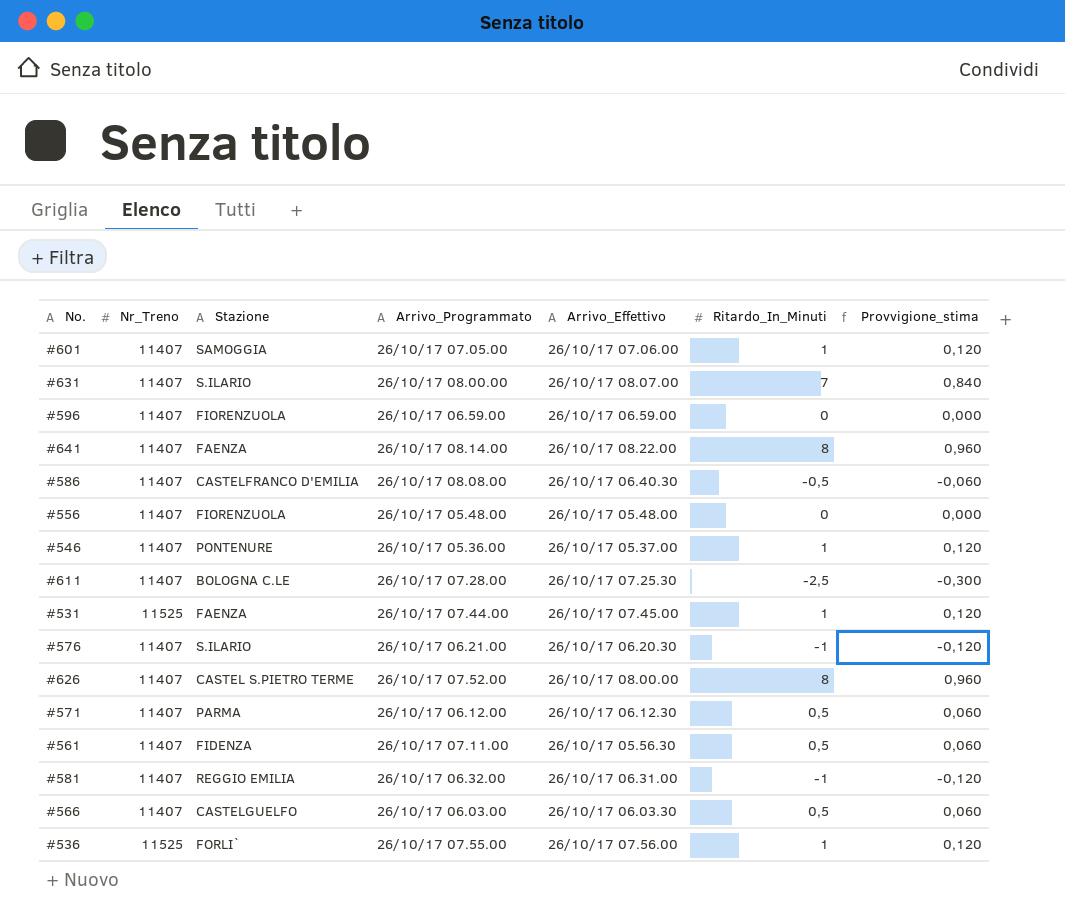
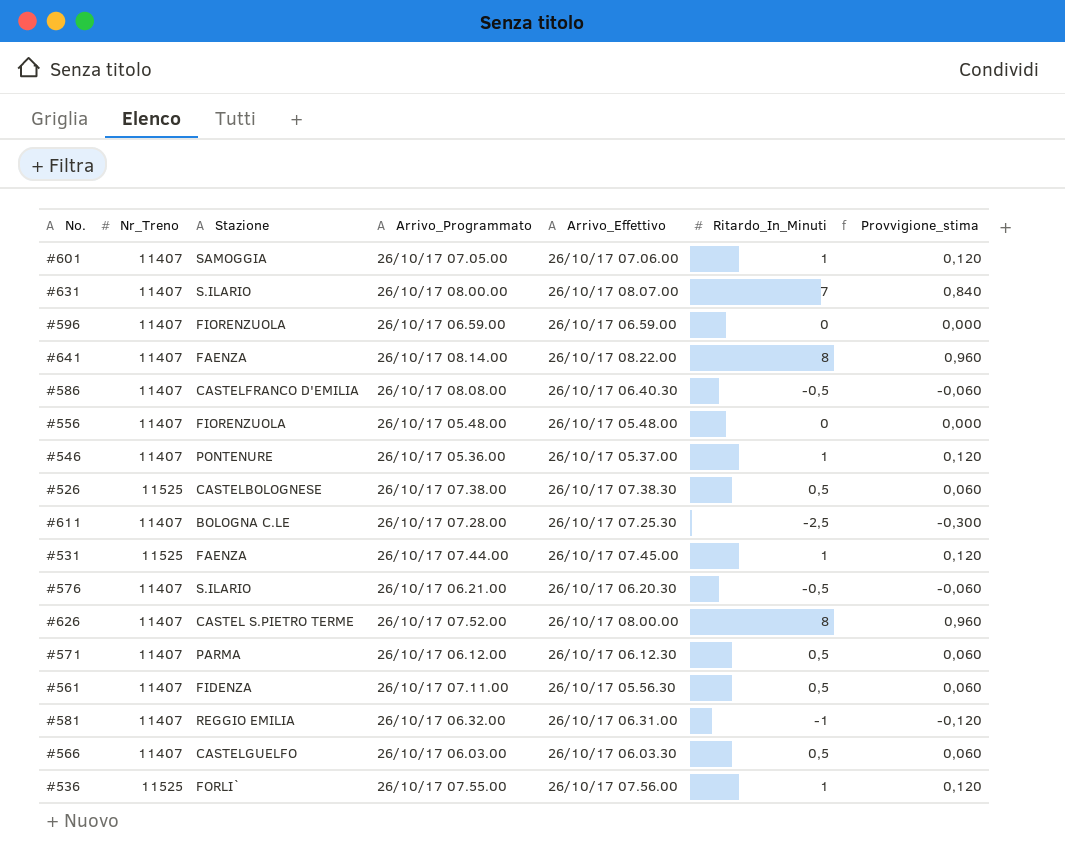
row #526: none -> 11525 | CASTELBOLOGNESE | 26/10/17 07.38.00 | 26/10/17 07.38.30 | 0,5 | 0,060
#576 | Ritardo_In_Minuti: -1 -> -0,5
#576 | Provvigione_stima: -0,120 -> -0,060

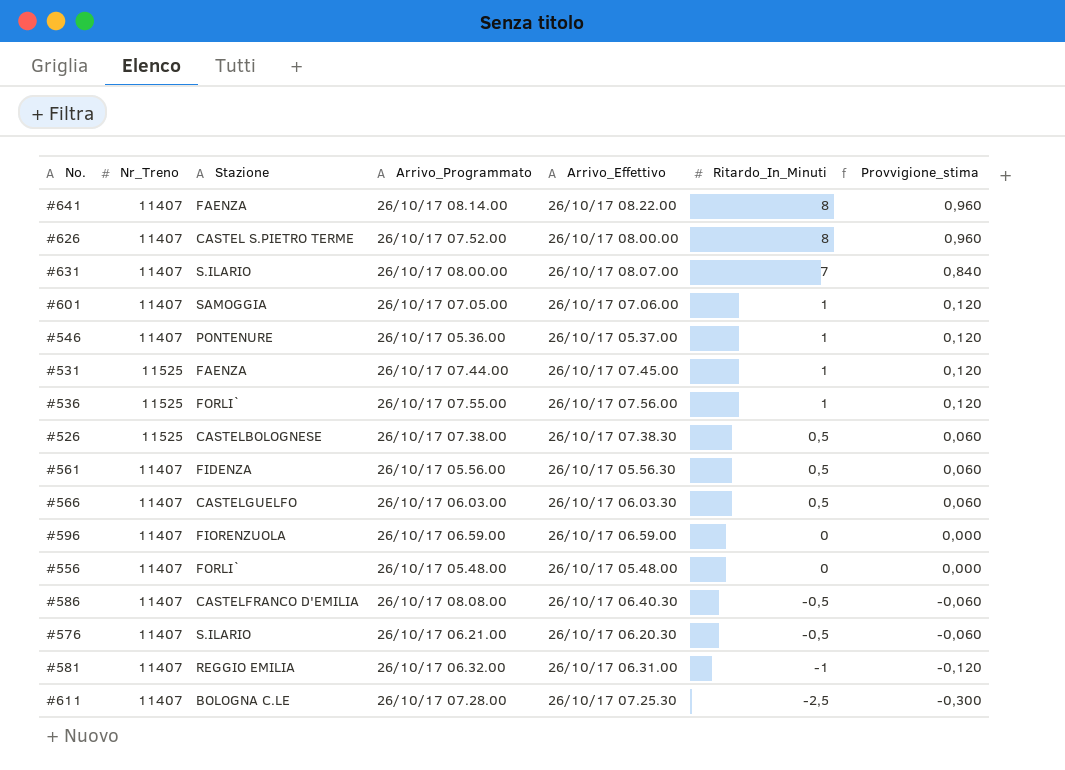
row order: none -> Ritardo_In_Minuti descending
row #571: 11407 | PARMA | 26/10/17 06.12.00 | 26/10/17 06.12.30 | 0,5 | 0,060 -> none
#561 | Arrivo_Programmato: 26/10/17 07.11.00 -> 26/10/17 05.56.00
#556 | Stazione: FIORENZUOLA -> FORLI`

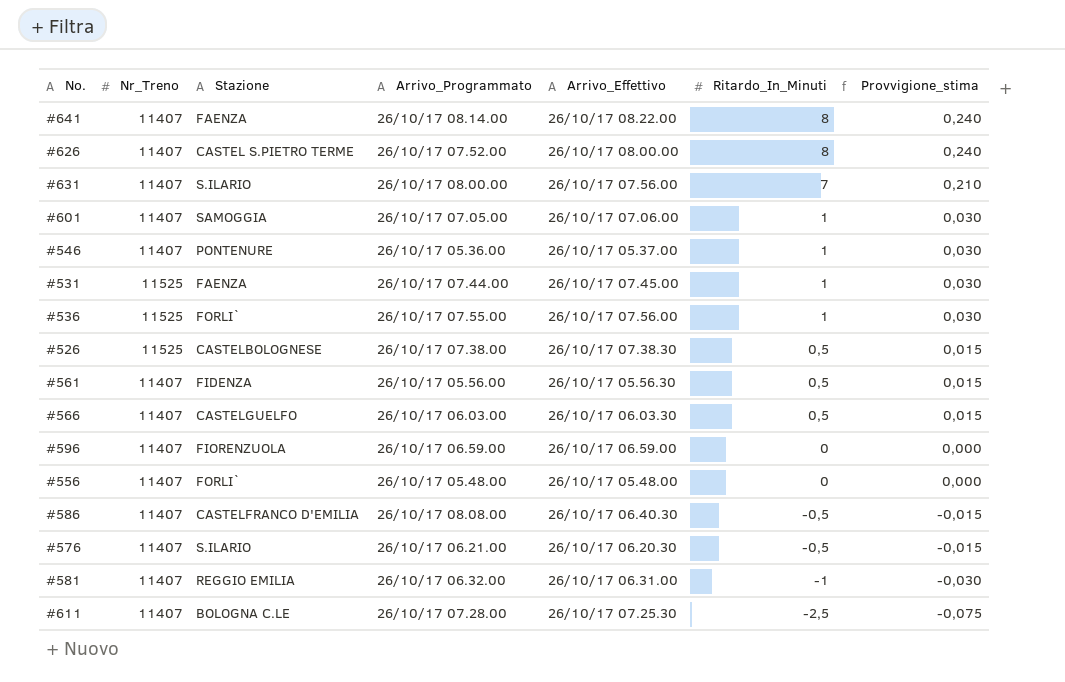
column Provvigione_stima | formula: [Ritardo_In_Minuti] * 0,12 -> [Ritardo_In_Minuti] * 0,03
#631 | Arrivo_Effettivo: 26/10/17 08.07.00 -> 26/10/17 07.56.00

